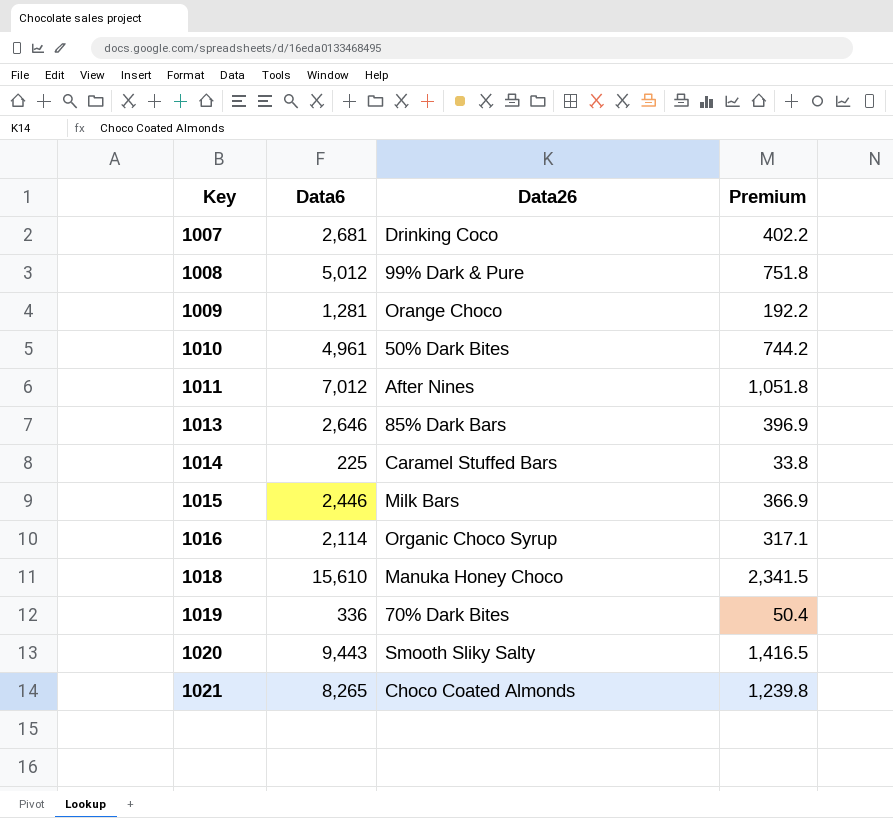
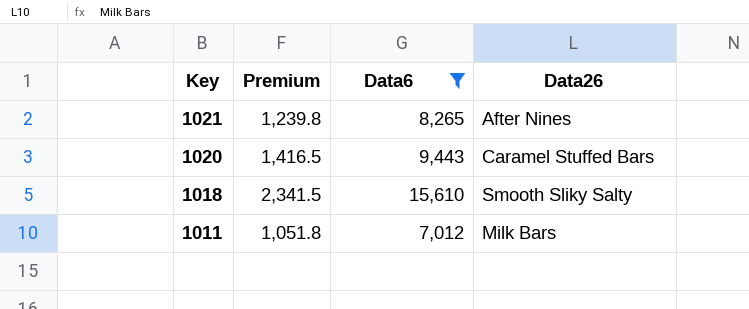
filter: none -> Data6 >= 7,012
row order: Key ascending -> Key descending
column Premium | position: 4 -> 2
1021 | Data26: Choco Coated Almonds -> After Nines
1020 | Data26: Smooth Sliky Salty -> Caramel Stuffed Bars
1018 | Data26: Manuka Honey Choco -> Smooth Sliky Salty
1011 | Data26: After Nines -> Milk Bars

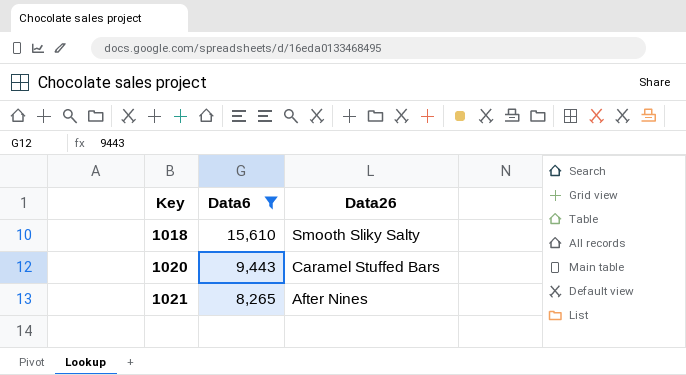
row order: Key descending -> Key ascending
column Premium | formula: [Data6] * 0.15 -> none
row 1011: 1,051.8 | 7,012 | Milk Bars -> none

